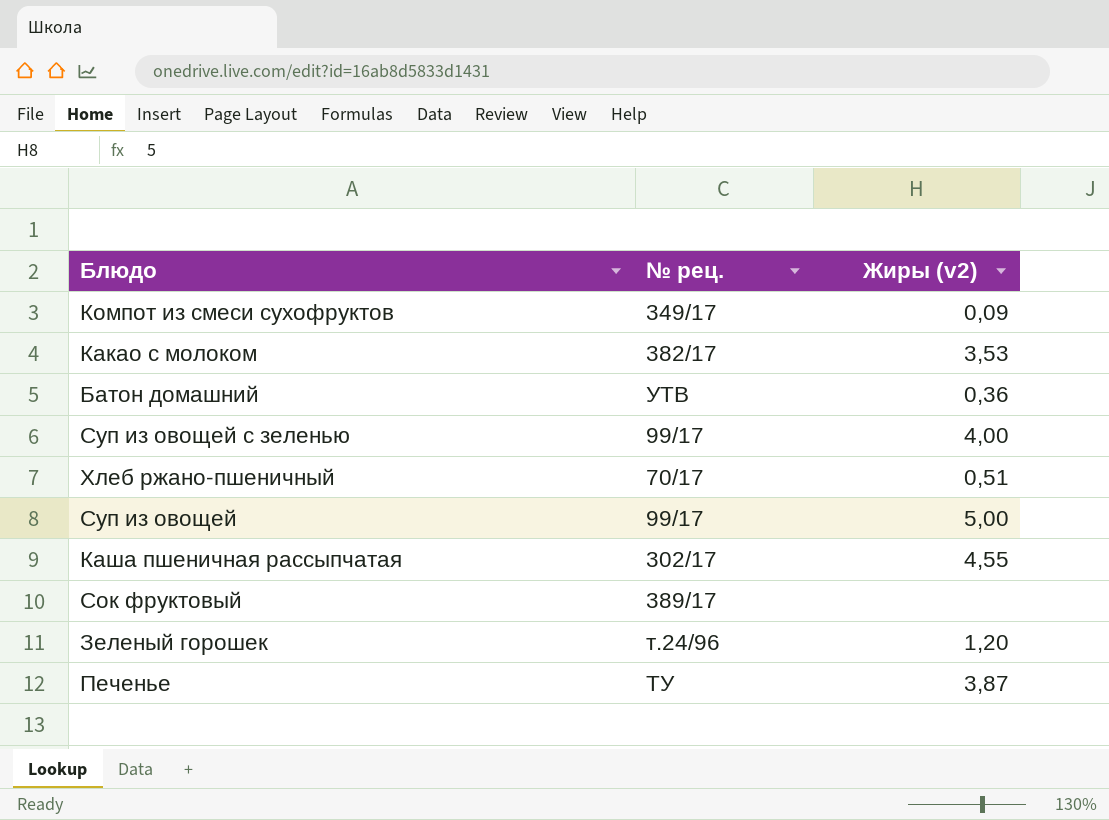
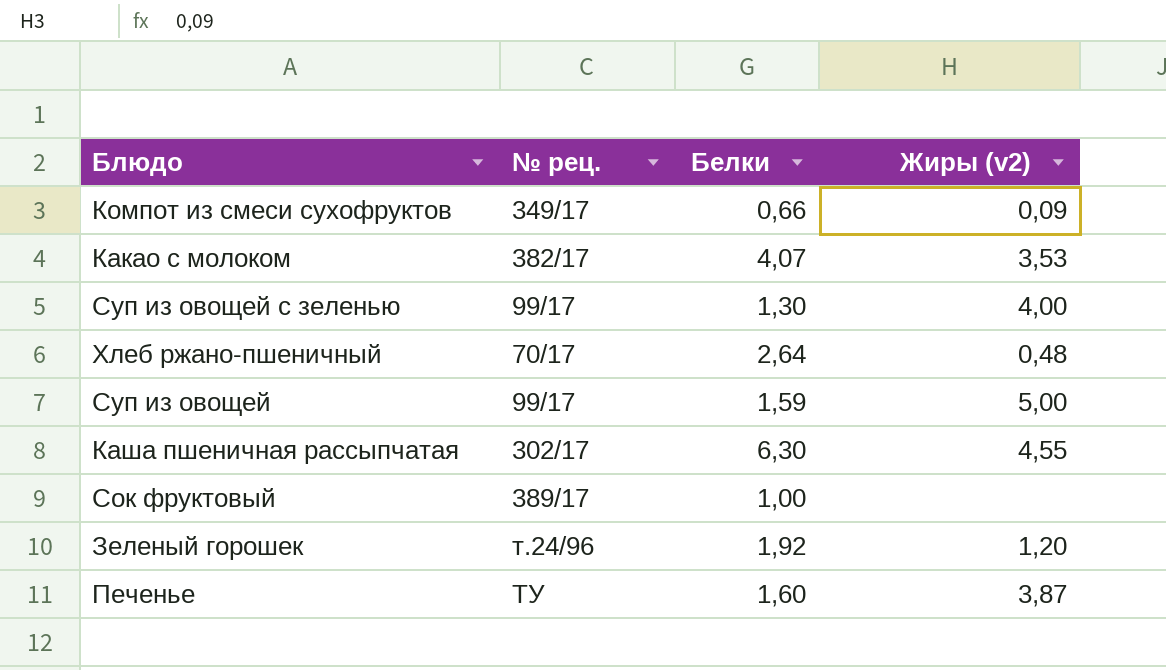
column Белки | position: none -> 3
row Батон домашний: УТВ | 0,36 -> none
Хлеб ржано-пшеничный | Жиры (v2): 0,51 -> 0,48

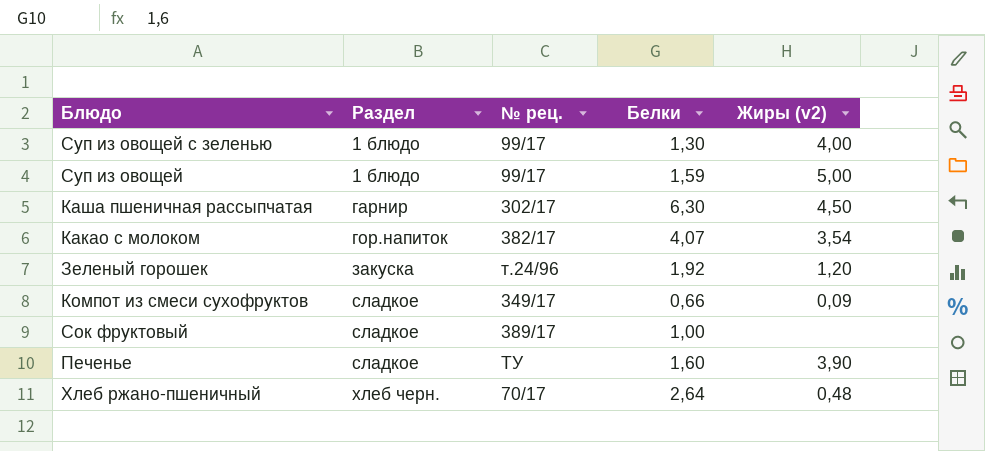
row order: none -> Раздел ascending
column Раздел | position: none -> 2
Каша пшеничная рассыпчатая | Жиры (v2): 4,55 -> 4,50
Какао с молоком | Жиры (v2): 3,53 -> 3,54
Печенье | Жиры (v2): 3,87 -> 3,90

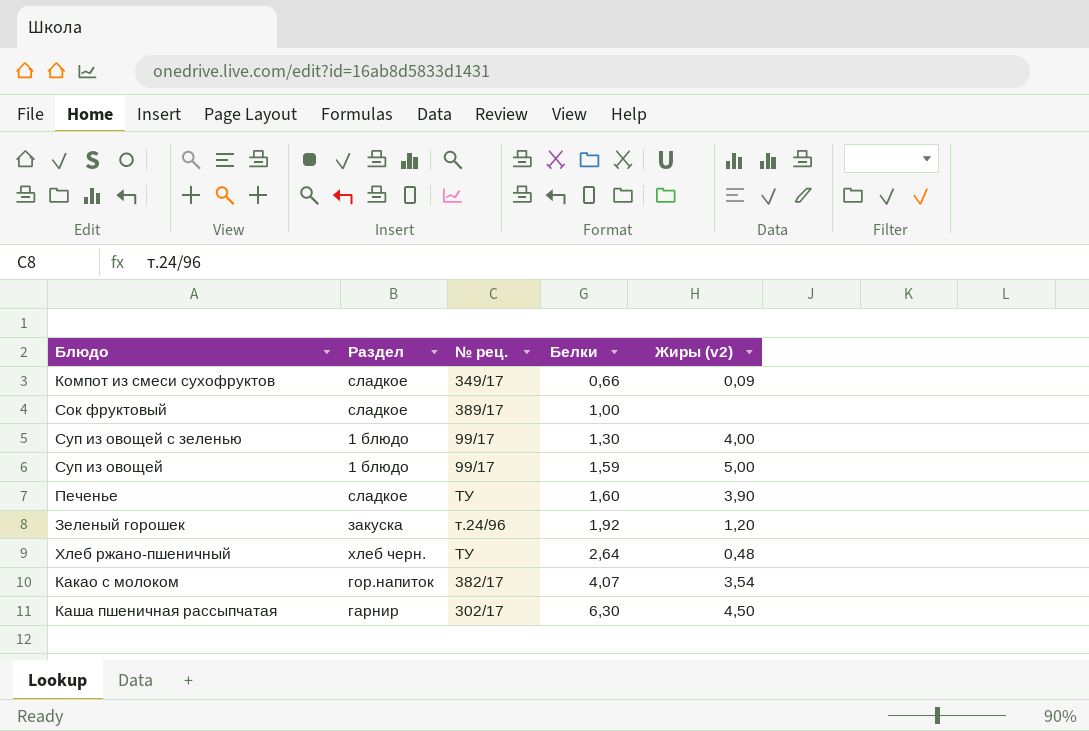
row order: Раздел ascending -> Белки ascending
Хлеб ржано-пшеничный | № рец.: 70/17 -> ТУ

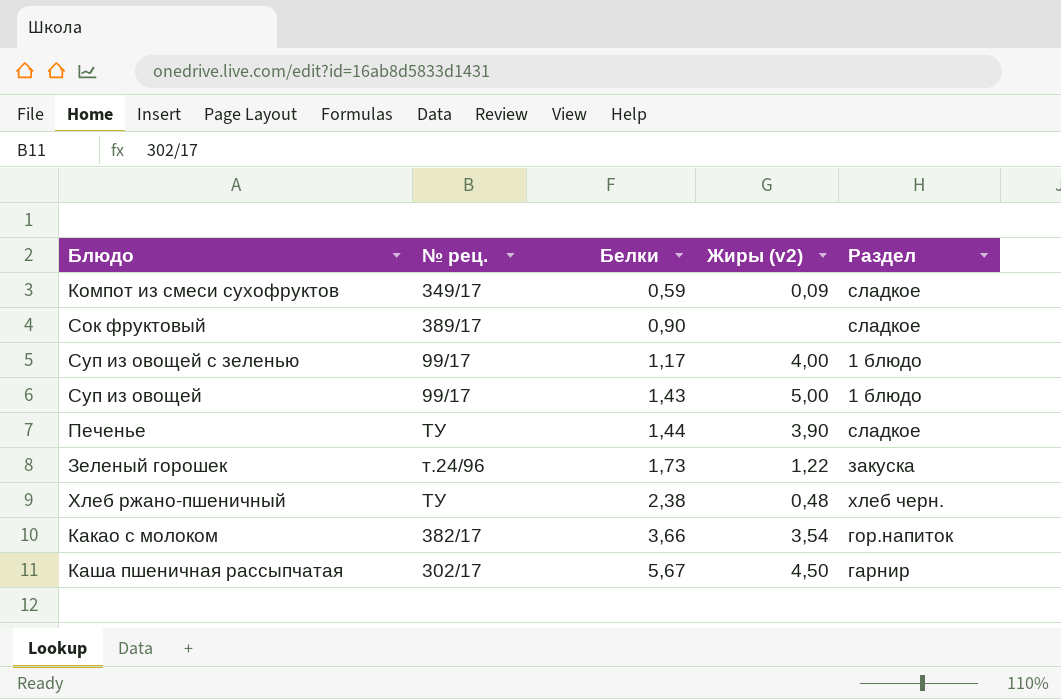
column Раздел | position: 2 -> 5
Компот из смеси сухофруктов | Белки: 0,66 -> 0,59
Сок фруктовый | Белки: 1,00 -> 0,90
Суп из овощей с зеленью | Белки: 1,30 -> 1,17
Суп из овощей | Белки: 1,59 -> 1,43
Печенье | Белки: 1,60 -> 1,44
Зеленый горошек | Белки: 1,92 -> 1,73
Зеленый горошек | Жиры (v2): 1,20 -> 1,22
Хлеб ржано-пшеничный | Белки: 2,64 -> 2,38
Какао с молоком | Белки: 4,07 -> 3,66
Каша пшеничная рассыпчатая | Белки: 6,30 -> 5,67

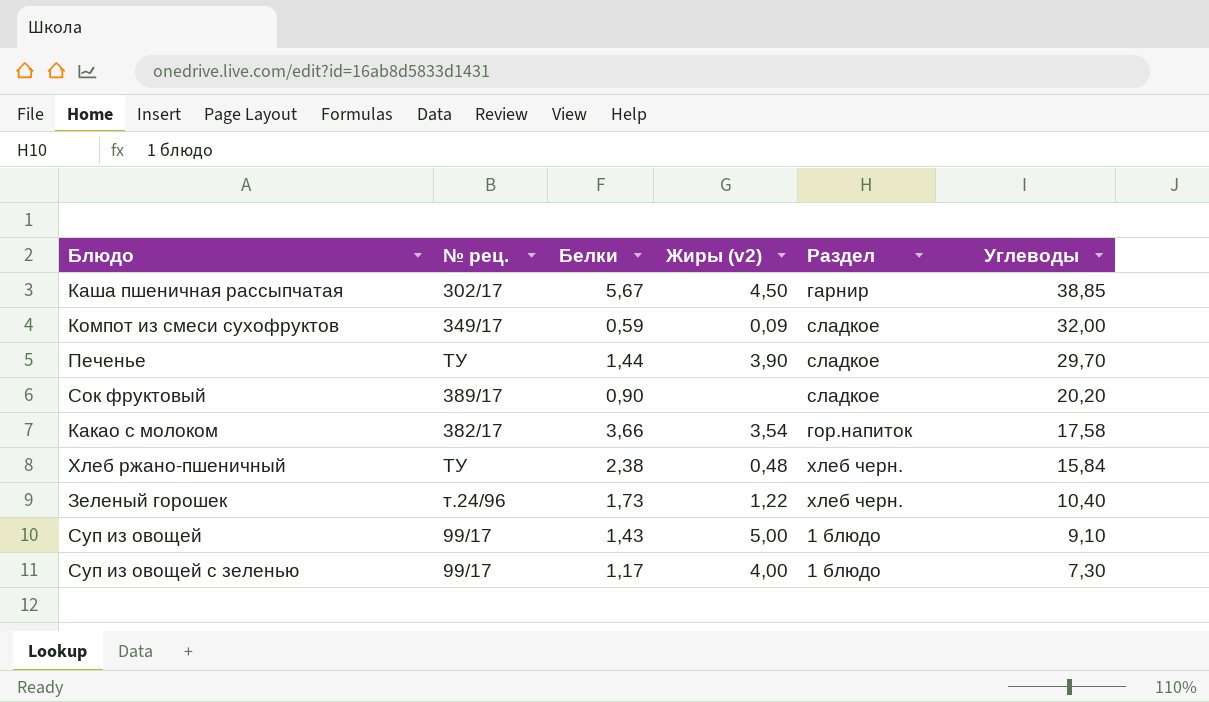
row order: Белки ascending -> Углеводы descending
column Углеводы | position: none -> 6
Зеленый горошек | Раздел: закуска -> хлеб черн.

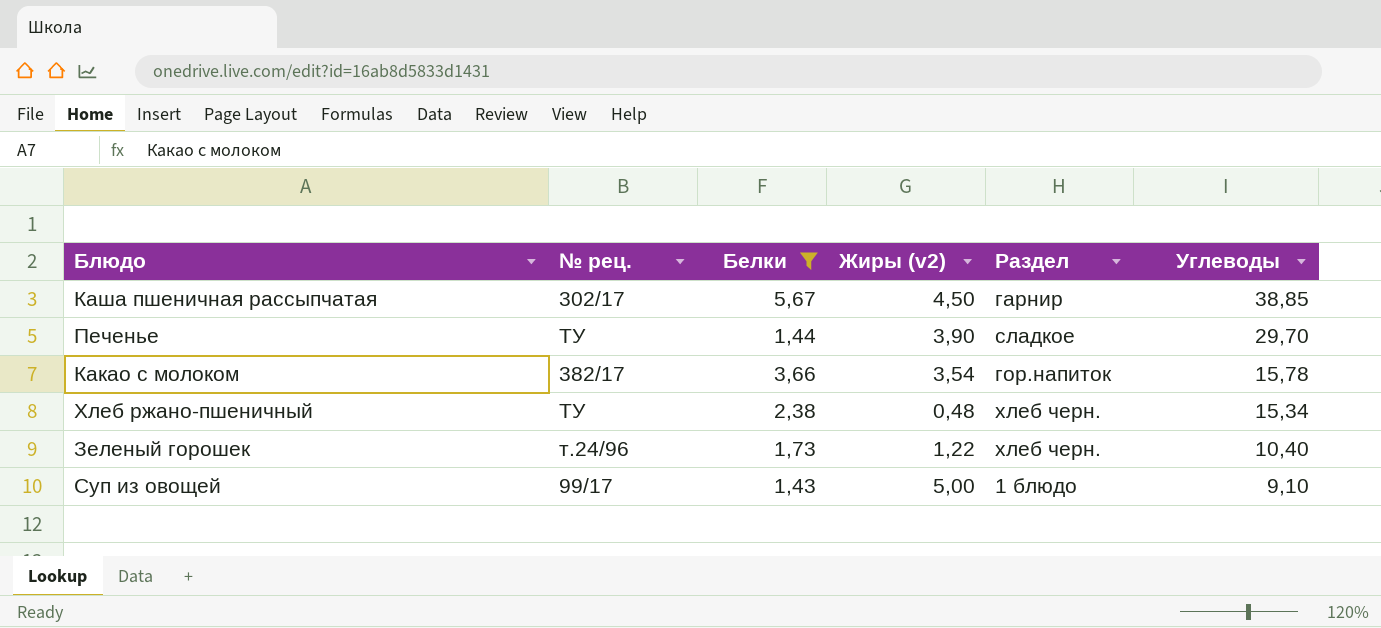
filter: none -> Белки >= 1,43
Какао с молоком | Углеводы: 17,58 -> 15,78
Хлеб ржано-пшеничный | Углеводы: 15,84 -> 15,34

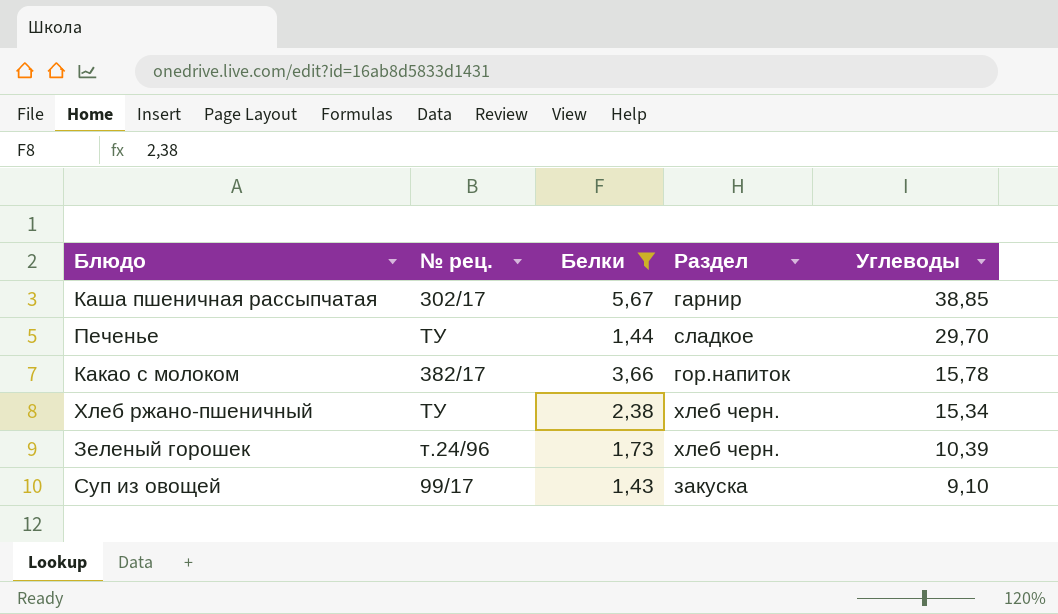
column Жиры (v2) | position: 4 -> none
Зеленый горошек | Углеводы: 10,40 -> 10,39
Суп из овощей | Раздел: 1 блюдо -> закуска

